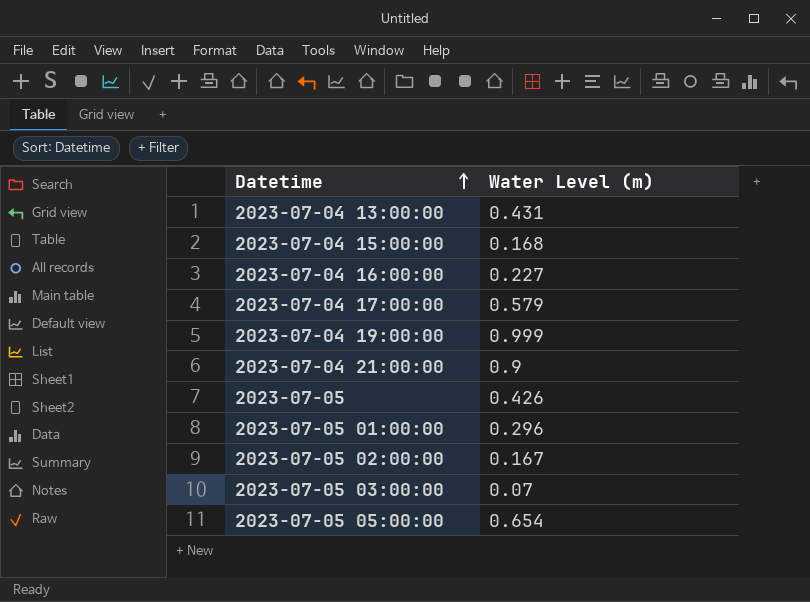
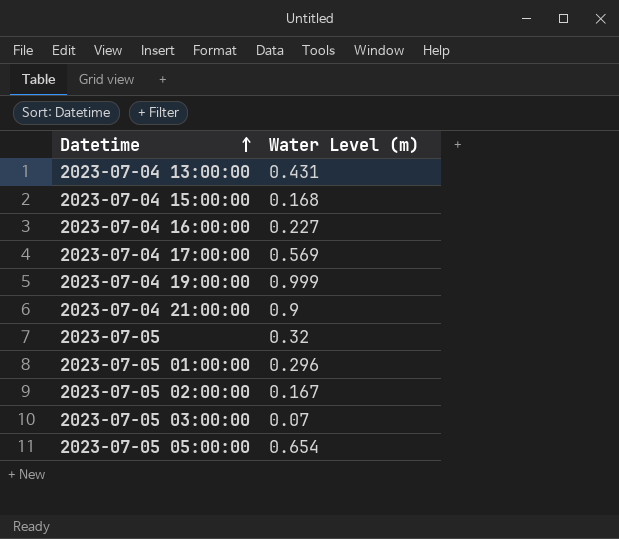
2023-07-04 17:00:00 | Water Level (m): 0.579 -> 0.569
2023-07-05 | Water Level (m): 0.426 -> 0.32

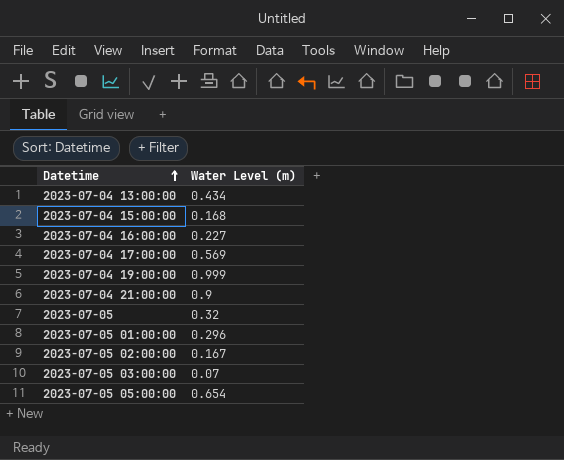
2023-07-04 13:00:00 | Water Level (m): 0.431 -> 0.434

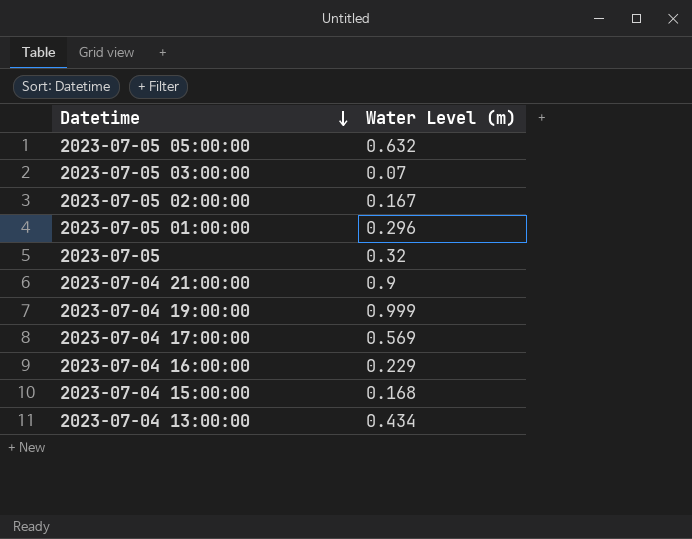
row order: Datetime ascending -> Datetime descending
2023-07-05 05:00:00 | Water Level (m): 0.654 -> 0.632
2023-07-04 16:00:00 | Water Level (m): 0.227 -> 0.229

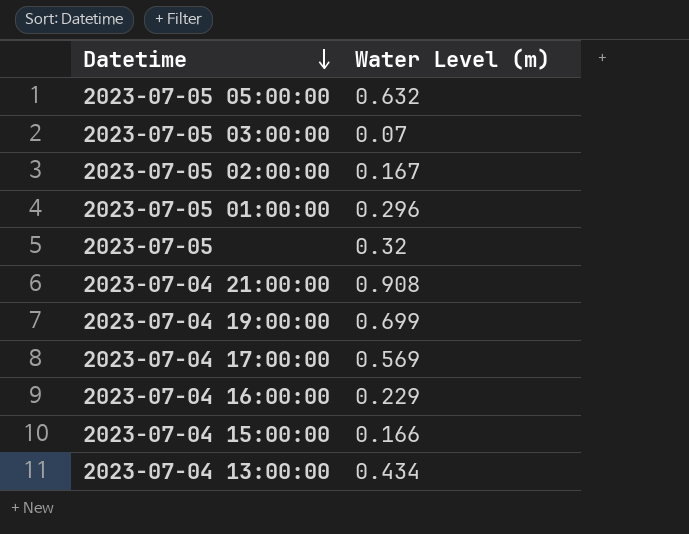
2023-07-04 21:00:00 | Water Level (m): 0.9 -> 0.908
2023-07-04 19:00:00 | Water Level (m): 0.999 -> 0.699
2023-07-04 15:00:00 | Water Level (m): 0.168 -> 0.166

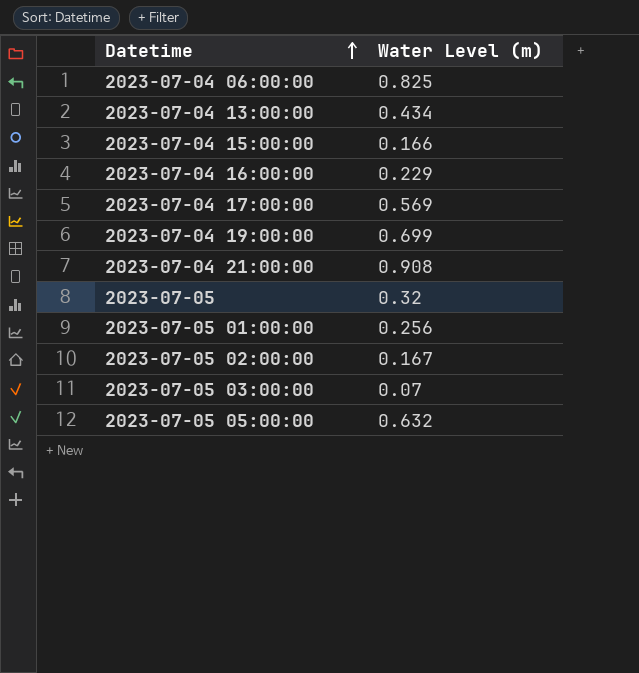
row order: Datetime descending -> Datetime ascending
row 2023-07-04 06:00:00: none -> 0.825
2023-07-05 01:00:00 | Water Level (m): 0.296 -> 0.256

